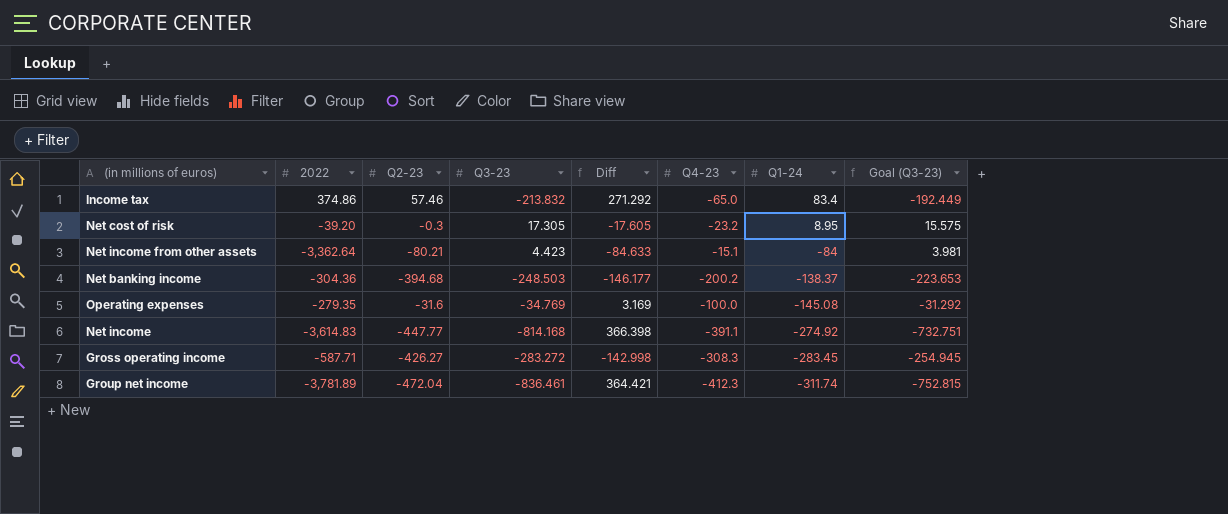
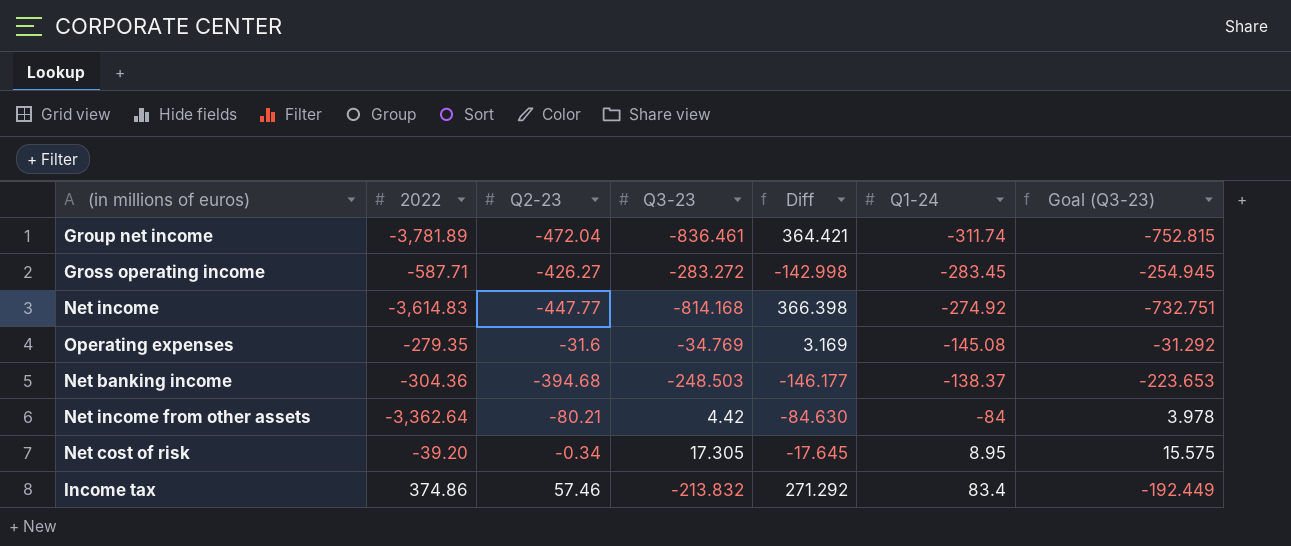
row order: Q1-24 descending -> Q1-24 ascending
column Q4-23 | position: 6 -> none
Net income from other assets | Q3-23: 4.423 -> 4.42
Net income from other assets | Diff: -84.633 -> -84.630
Net income from other assets | Goal (Q3-23): 3.981 -> 3.978
Net cost of risk | Q2-23: -0.3 -> -0.34
Net cost of risk | Diff: -17.605 -> -17.645

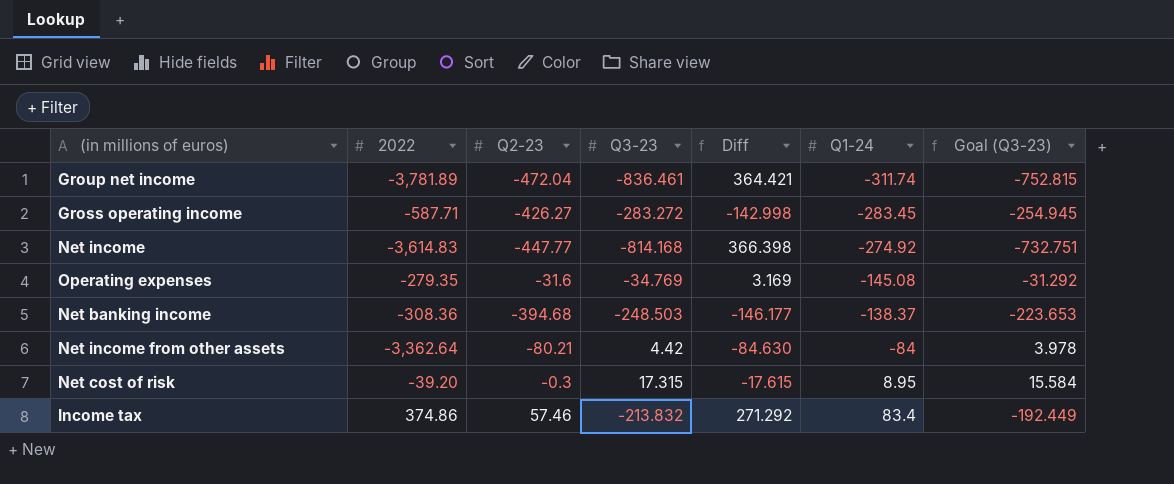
Net banking income | 2022: -304.36 -> -308.36
Net cost of risk | Q2-23: -0.34 -> -0.3
Net cost of risk | Q3-23: 17.305 -> 17.315
Net cost of risk | Diff: -17.645 -> -17.615
Net cost of risk | Goal (Q3-23): 15.575 -> 15.584

